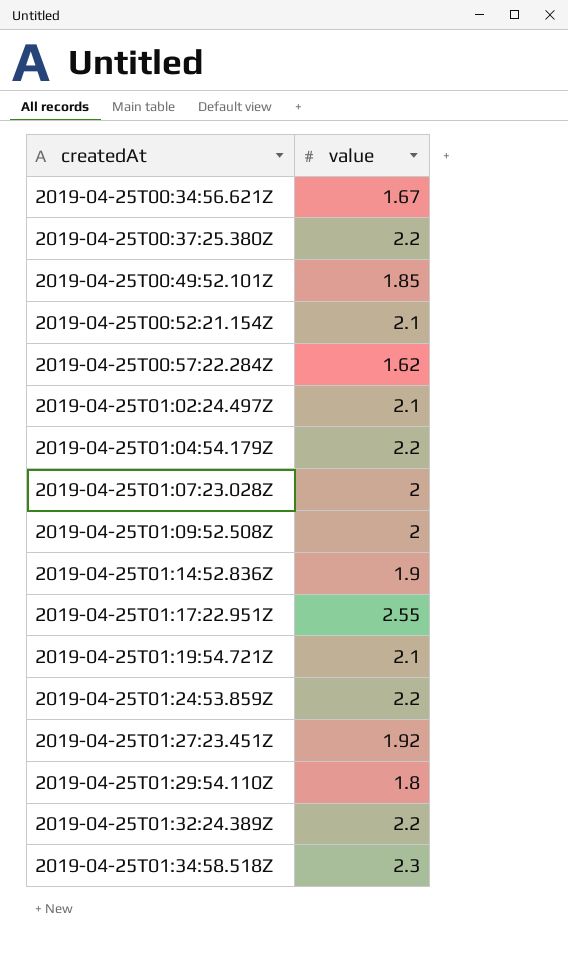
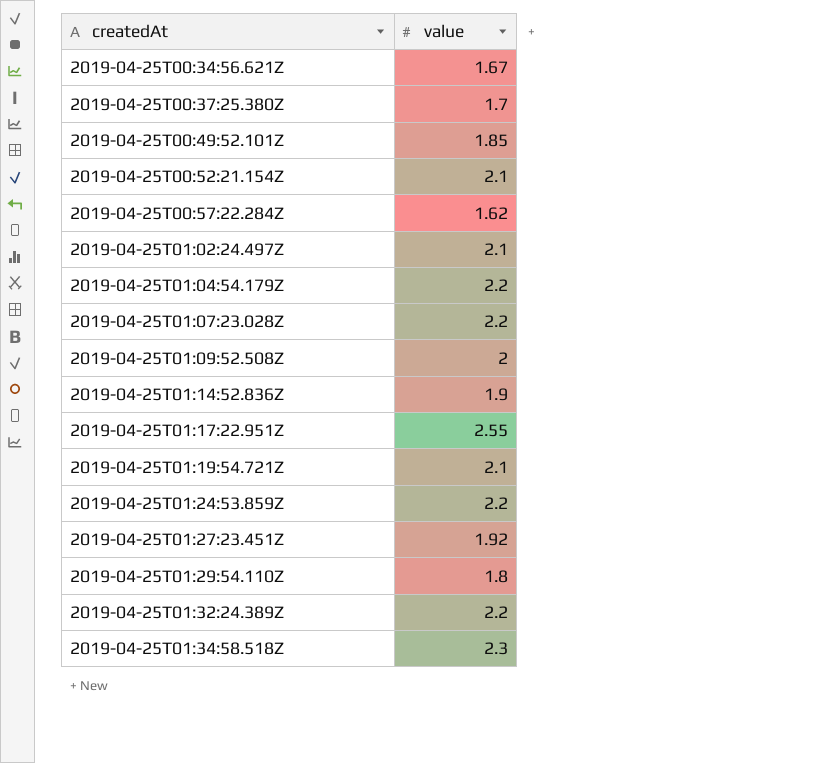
2019-04-25T00:37:25.380Z | value: 2.2 -> 1.7
2019-04-25T01:07:23.028Z | value: 2 -> 2.2

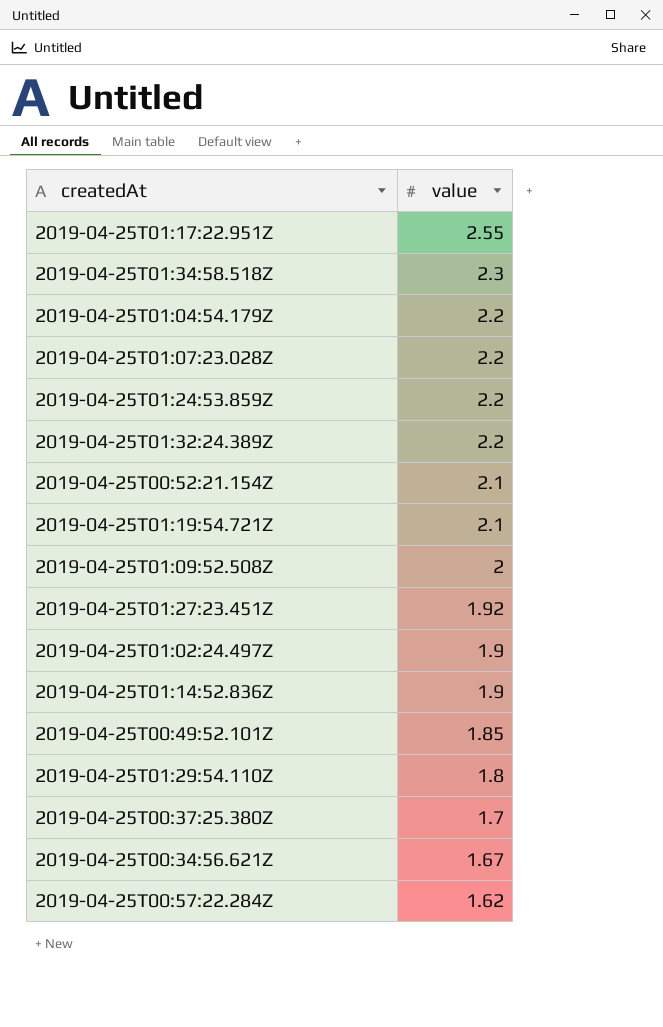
row order: createdAt ascending -> value descending
2019-04-25T01:02:24.497Z | value: 2.1 -> 1.9

